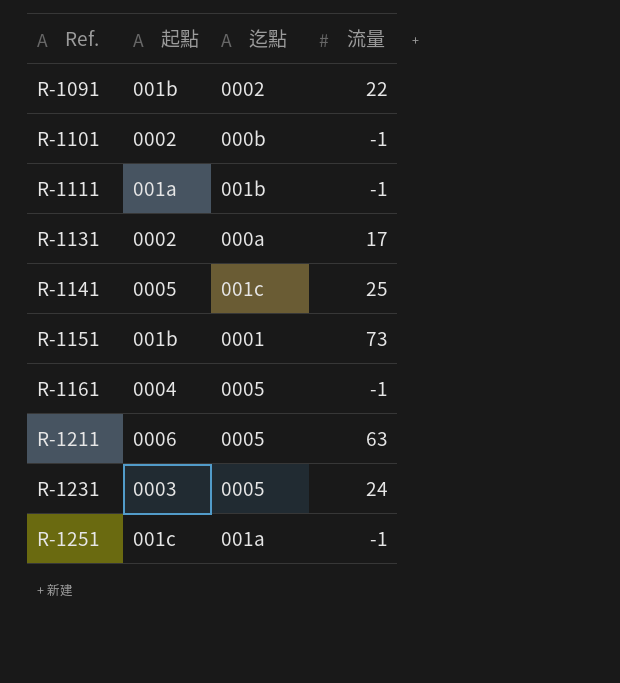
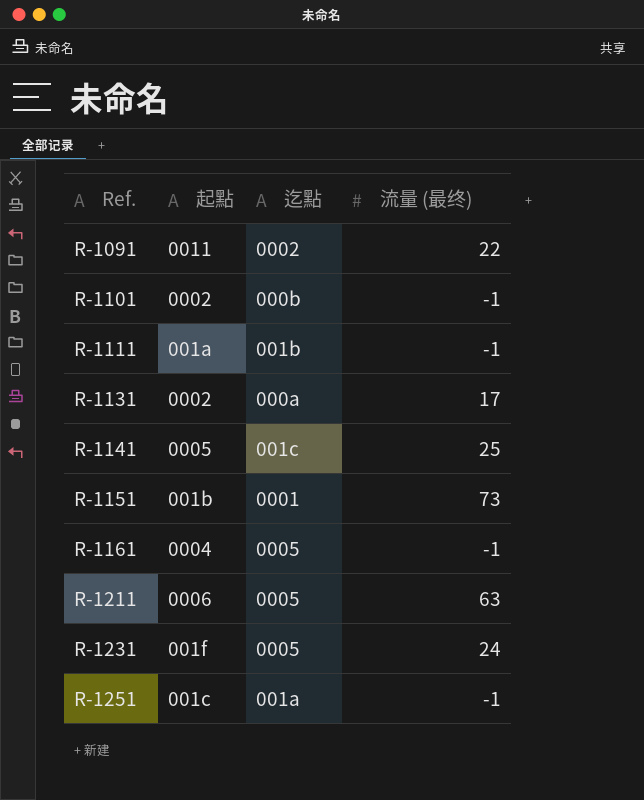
column name: 流量 -> 流量 (最终)
R-1091 | 起點: 001b -> 0011
R-1231 | 起點: 0003 -> 001f

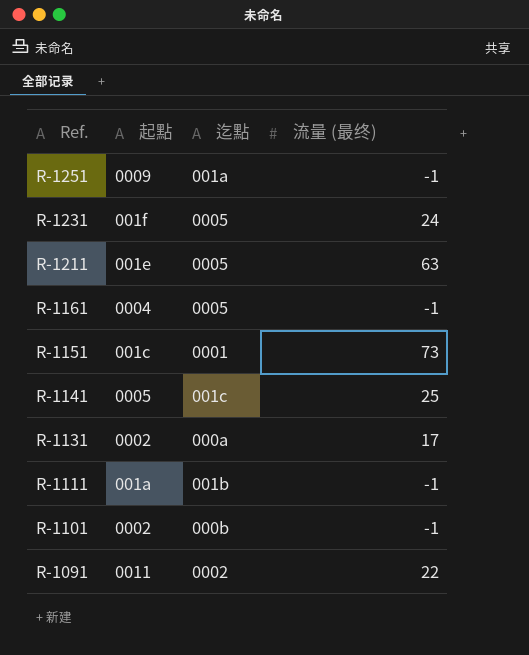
row order: Ref. ascending -> Ref. descending
R-1251 | 起點: 001c -> 0009
R-1211 | 起點: 0006 -> 001e
R-1151 | 起點: 001b -> 001c

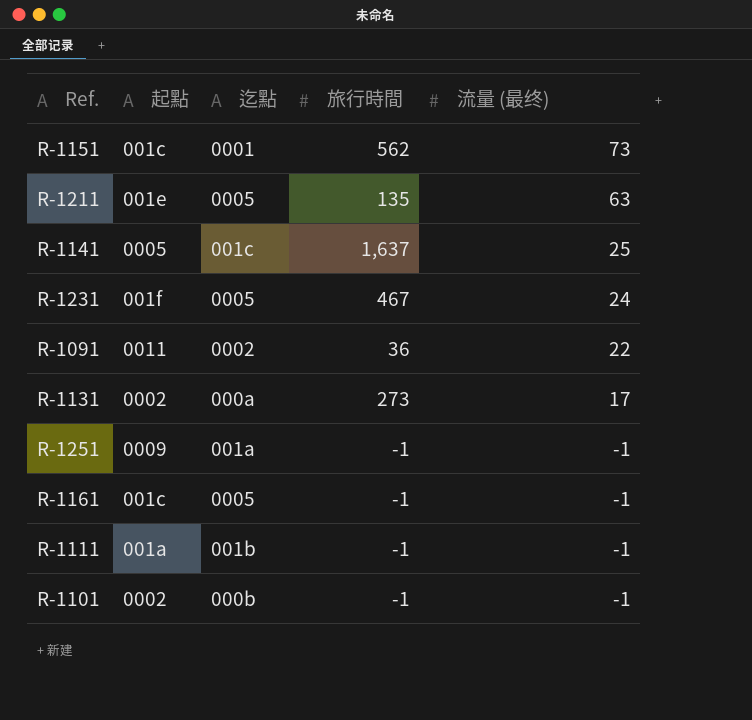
row order: Ref. descending -> 流量 (最终) descending
column 旅行時間 | position: none -> 4
R-1161 | 起點: 0004 -> 001c

